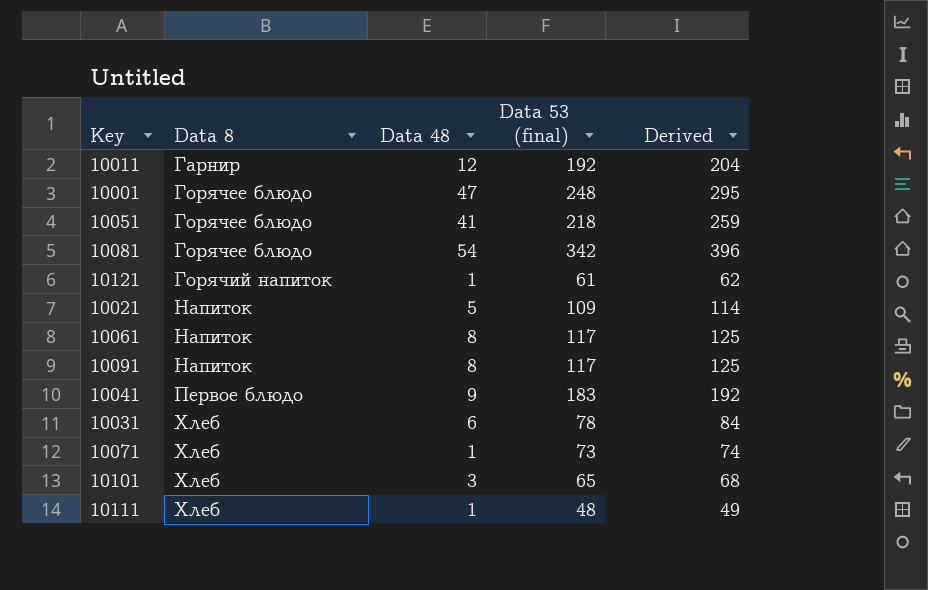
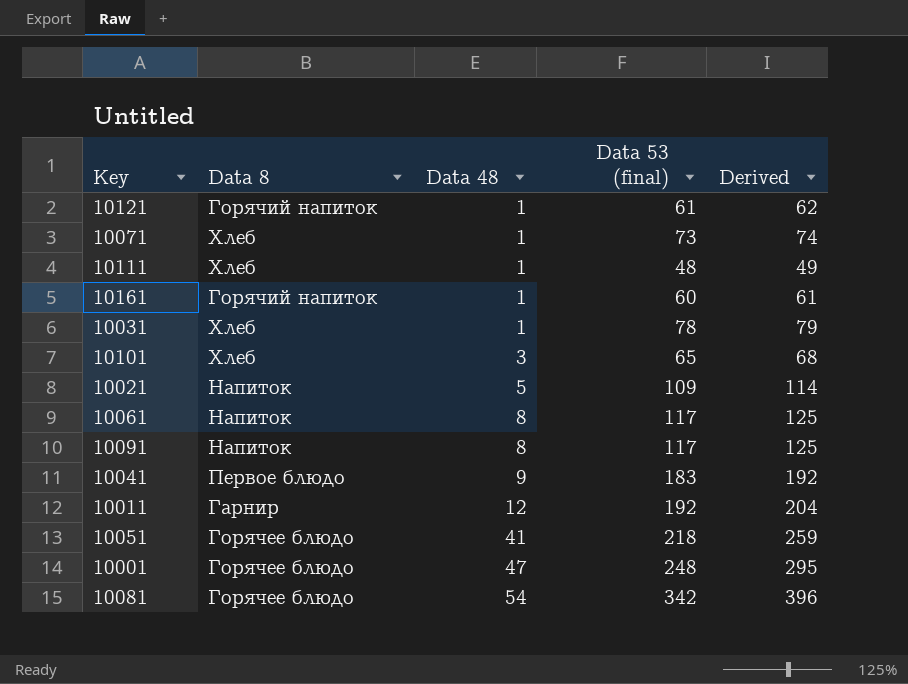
row order: Data 8 ascending -> Data 48 ascending
row 10161: none -> Горячий напиток | 1 | 60 | 61
10031 | Data 48: 6 -> 1
10031 | Derived: 84 -> 79

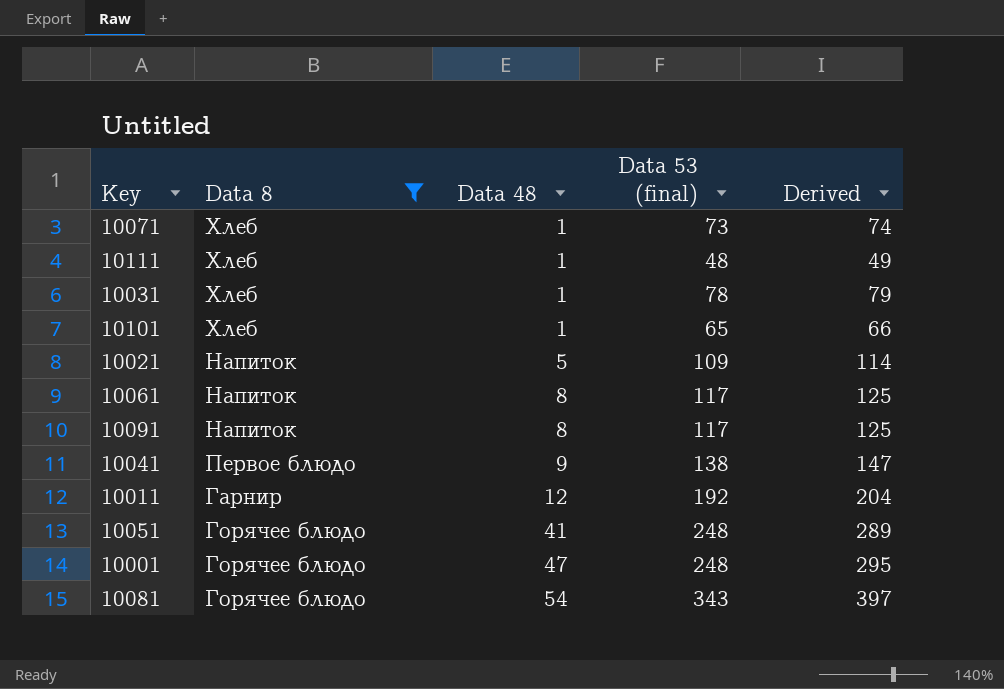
filter: none -> Data 8 != Горячий напиток
10101 | Data 48: 3 -> 1
10101 | Derived: 68 -> 66
10041 | Data 53 (final): 183 -> 138
10041 | Derived: 192 -> 147
10051 | Data 53 (final): 218 -> 248
10051 | Derived: 259 -> 289
10081 | Data 53 (final): 342 -> 343
10081 | Derived: 396 -> 397

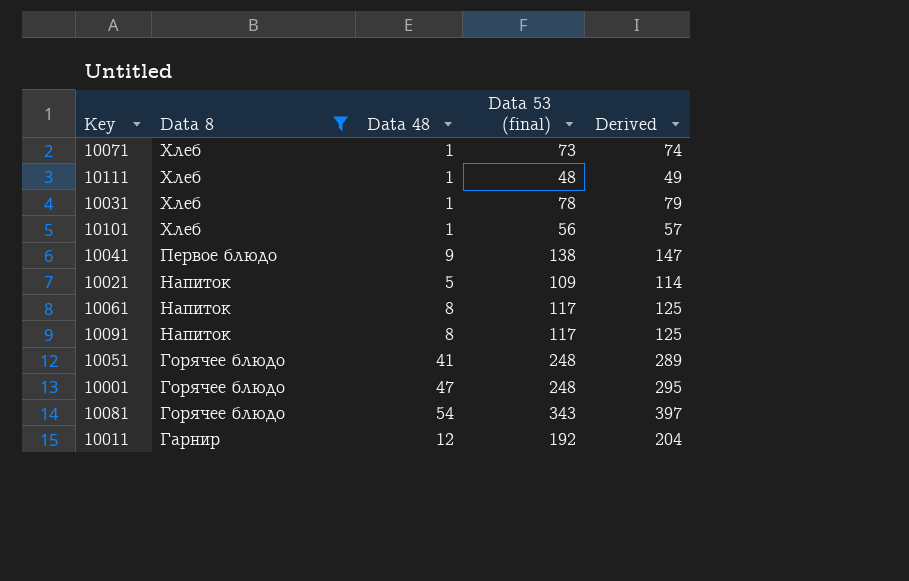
row order: Data 48 ascending -> Data 8 descending
10101 | Data 53 (final): 65 -> 56
10101 | Derived: 66 -> 57

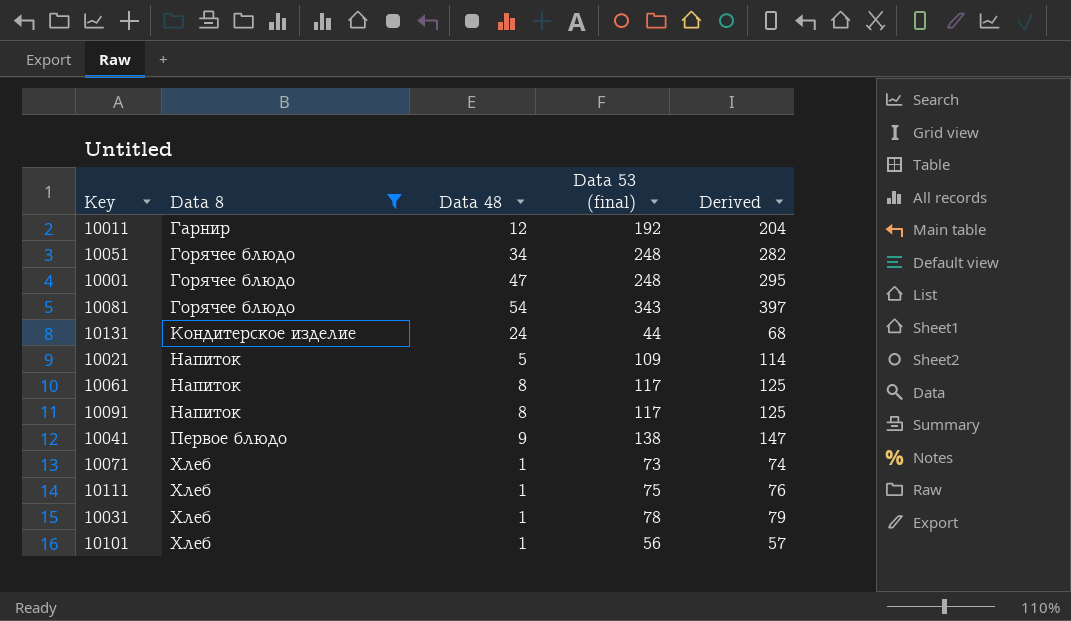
row order: Data 8 descending -> Data 8 ascending
10051 | Data 48: 41 -> 34
10051 | Derived: 289 -> 282
row 10131: none -> Кондитерское изделие | 24 | 44 | 68
10111 | Data 53 (final): 48 -> 75
10111 | Derived: 49 -> 76

